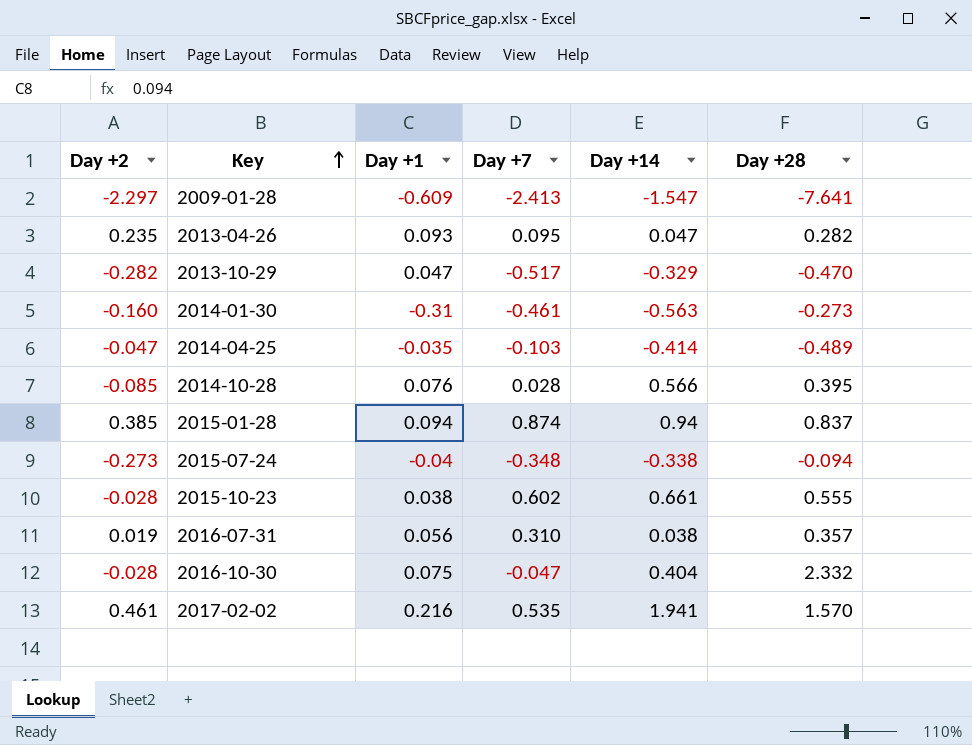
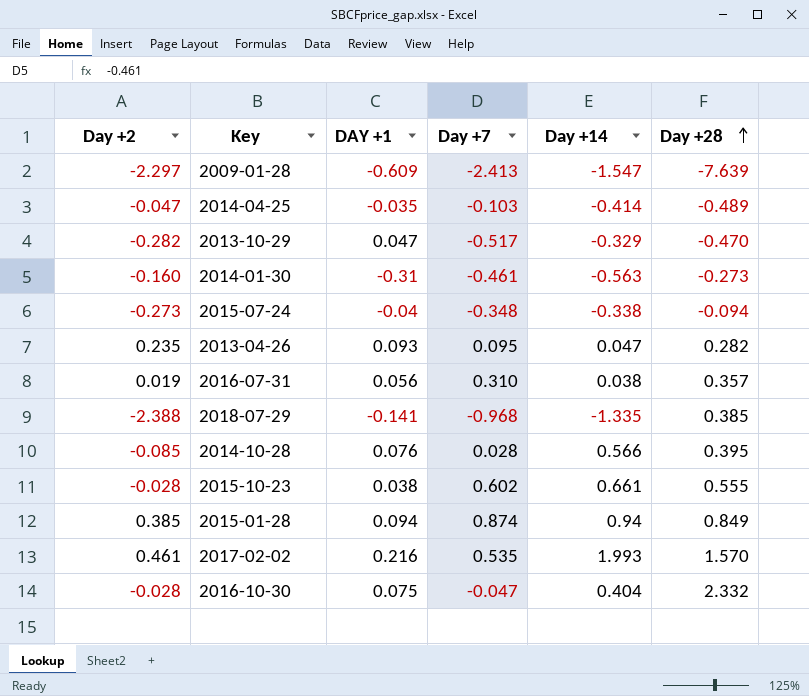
row order: Key ascending -> Day +28 ascending
column name: Day +1 -> DAY +1
2009-01-28 | Day +28: -7.641 -> -7.639
row 2018-07-29: none -> -2.388 | -0.141 | -0.968 | -1.335 | 0.385
2015-01-28 | Day +28: 0.837 -> 0.849
2017-02-02 | Day +14: 1.941 -> 1.993

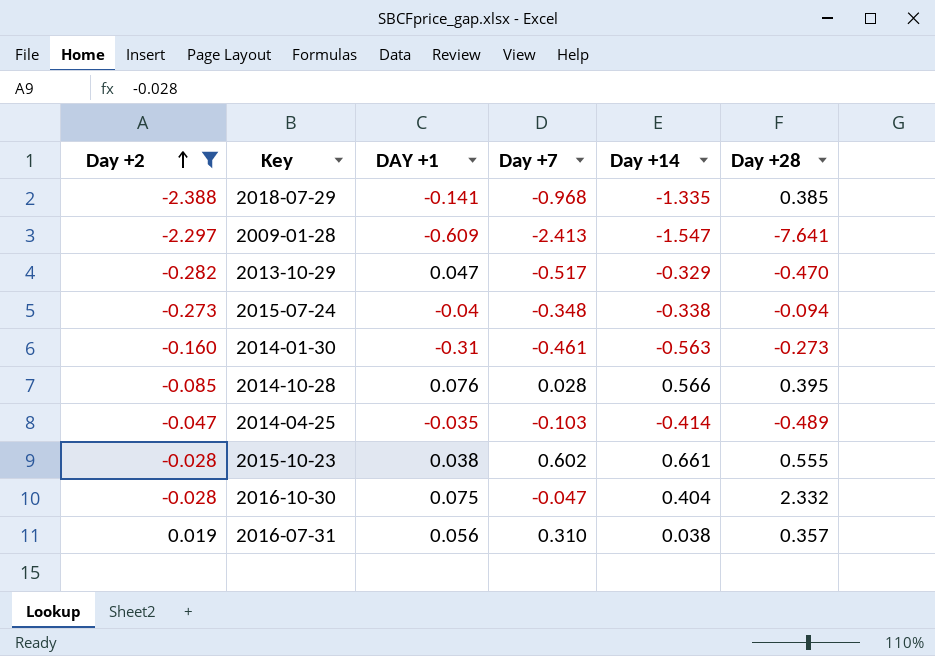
filter: none -> Day +2 <= 0.019
row order: Day +28 ascending -> Day +2 ascending
2009-01-28 | Day +28: -7.639 -> -7.641

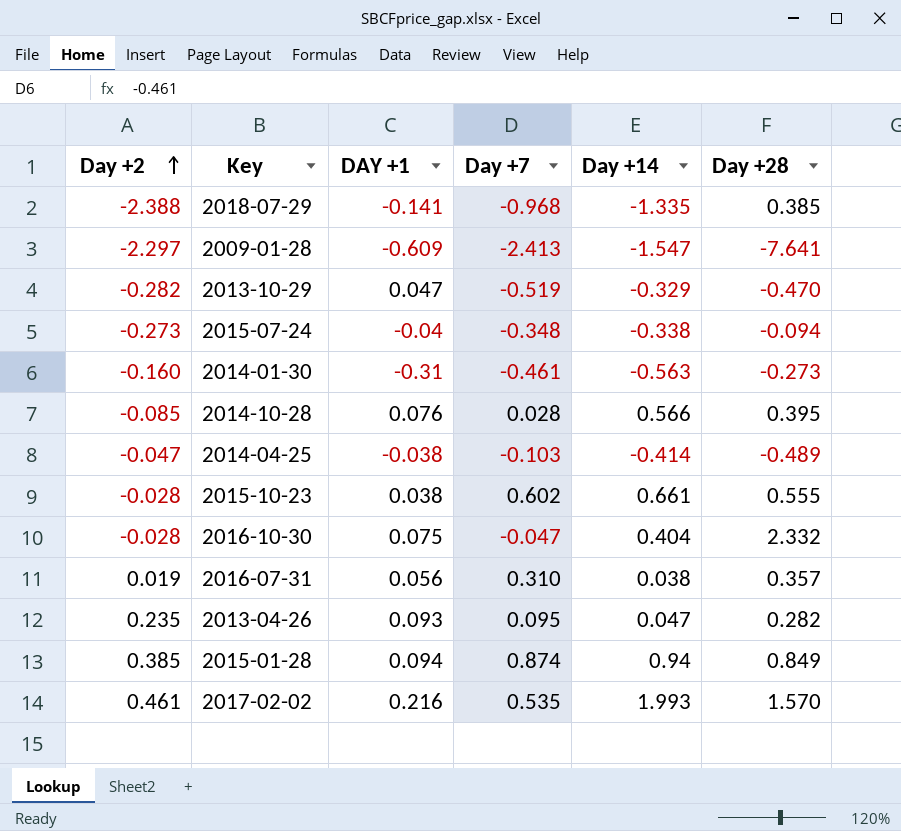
filter: Day +2 <= 0.019 -> none
2013-10-29 | Day +7: -0.517 -> -0.519
2014-04-25 | DAY +1: -0.035 -> -0.038

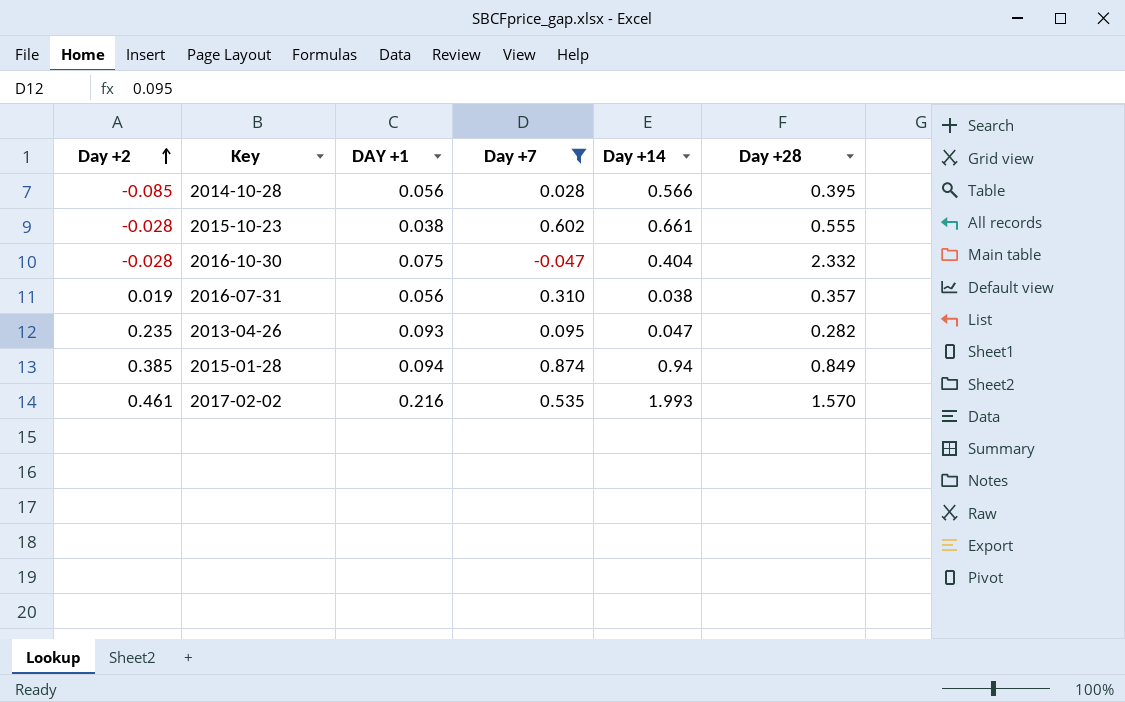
filter: none -> Day +7 >= -0.047
2014-10-28 | DAY +1: 0.076 -> 0.056

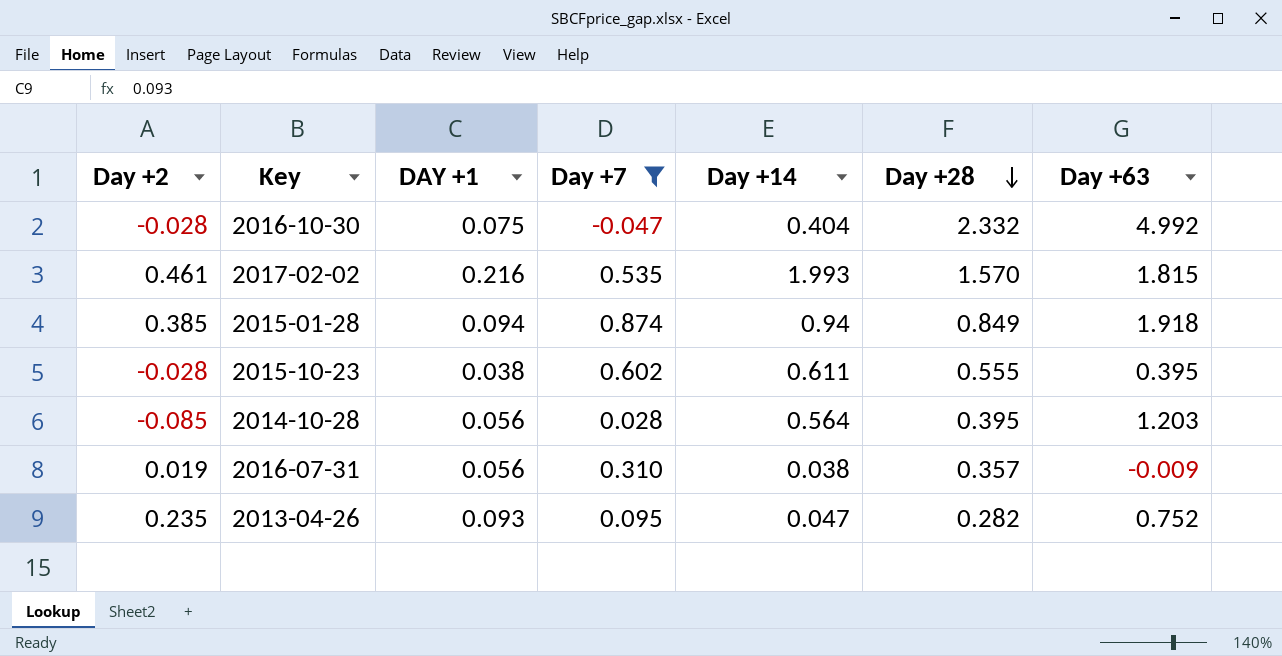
row order: Day +2 ascending -> Day +28 descending
column Day +63 | position: none -> 7
2015-10-23 | Day +14: 0.661 -> 0.611
2014-10-28 | Day +14: 0.566 -> 0.564

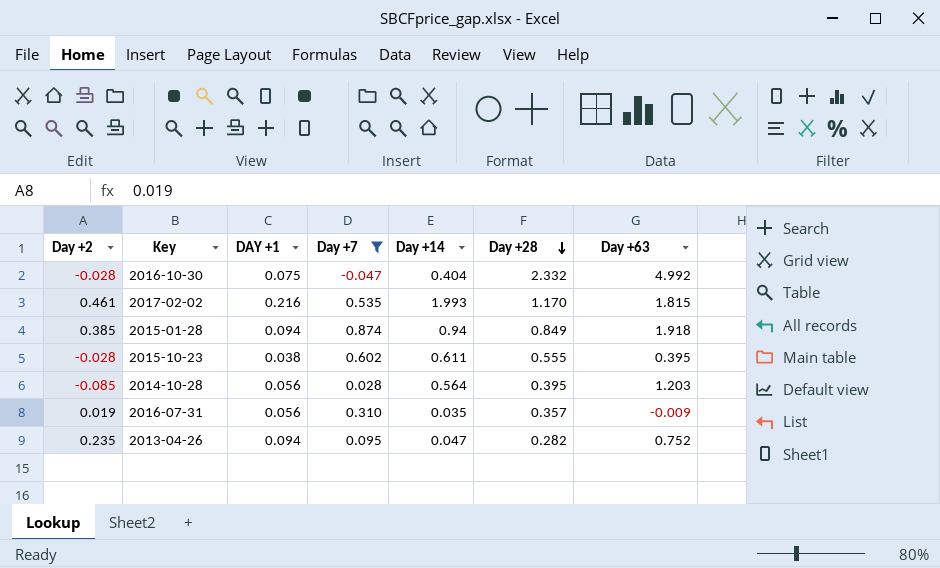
2017-02-02 | Day +28: 1.570 -> 1.170
2016-07-31 | Day +14: 0.038 -> 0.035
2013-04-26 | DAY +1: 0.093 -> 0.094

